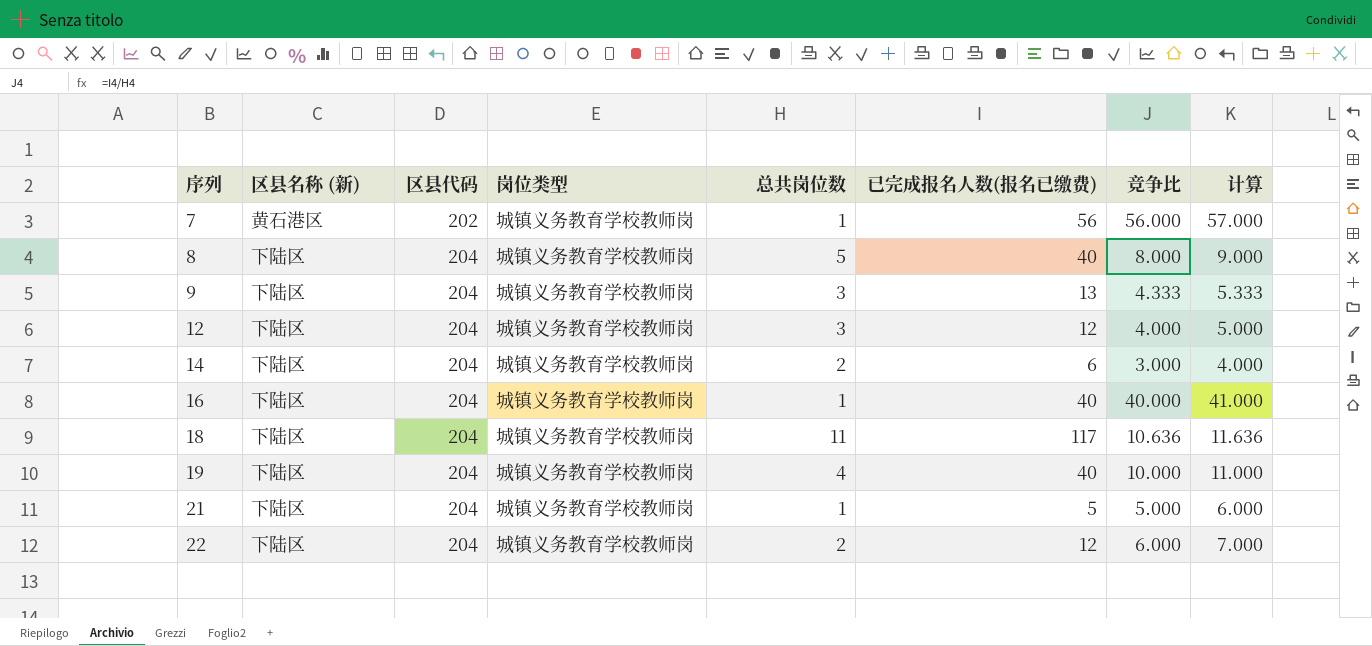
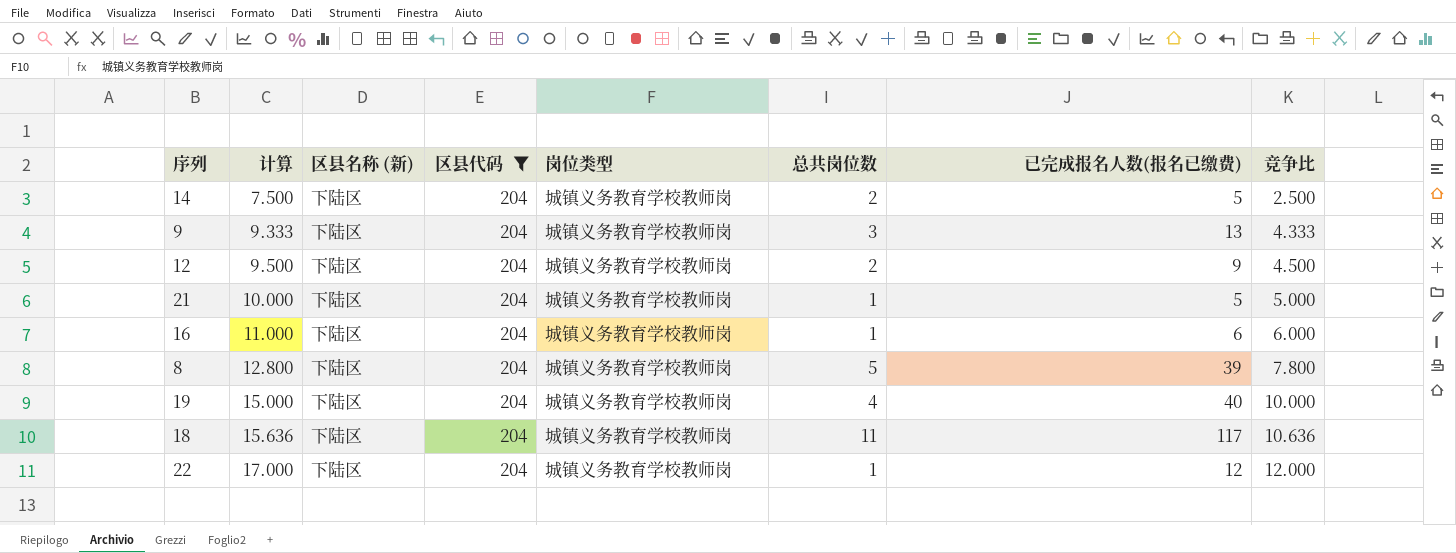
filter: none -> 区县代码 = 204
row order: 序列 ascending -> 计算 ascending
column 计算 | formula: [竞争比] + 1 -> [竞争比] + 5
column 计算 | position: 8 -> 2
14 | 已完成报名人数(报名已缴费): 6 -> 5
14 | 竞争比: 3.000 -> 2.500
12 | 总共岗位数: 3 -> 2
12 | 已完成报名人数(报名已缴费): 12 -> 9
12 | 竞争比: 4.000 -> 4.500
16 | 已完成报名人数(报名已缴费): 40 -> 6
16 | 竞争比: 40.000 -> 6.000
8 | 已完成报名人数(报名已缴费): 40 -> 39
8 | 竞争比: 8.000 -> 7.800
22 | 总共岗位数: 2 -> 1
22 | 竞争比: 6.000 -> 12.000

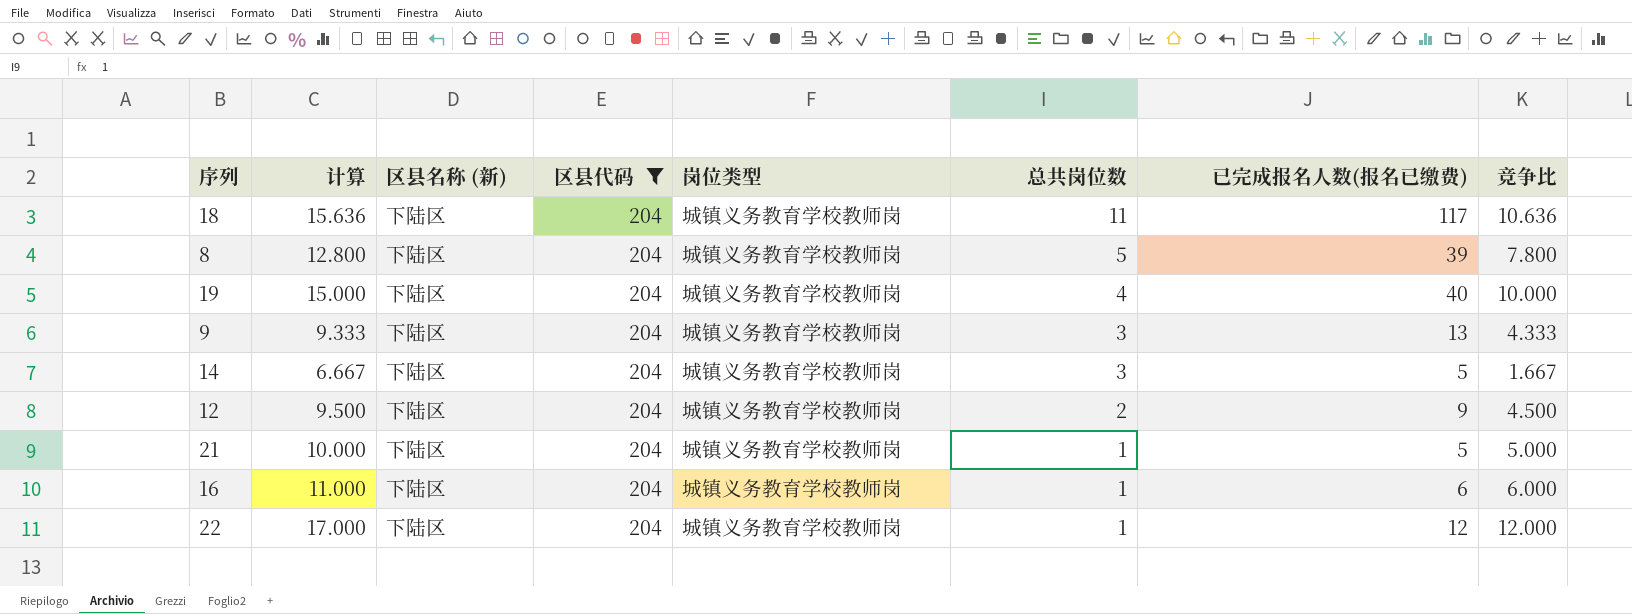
row order: 计算 ascending -> 总共岗位数 descending
14 | 计算: 7.500 -> 6.667
14 | 总共岗位数: 2 -> 3
14 | 竞争比: 2.500 -> 1.667

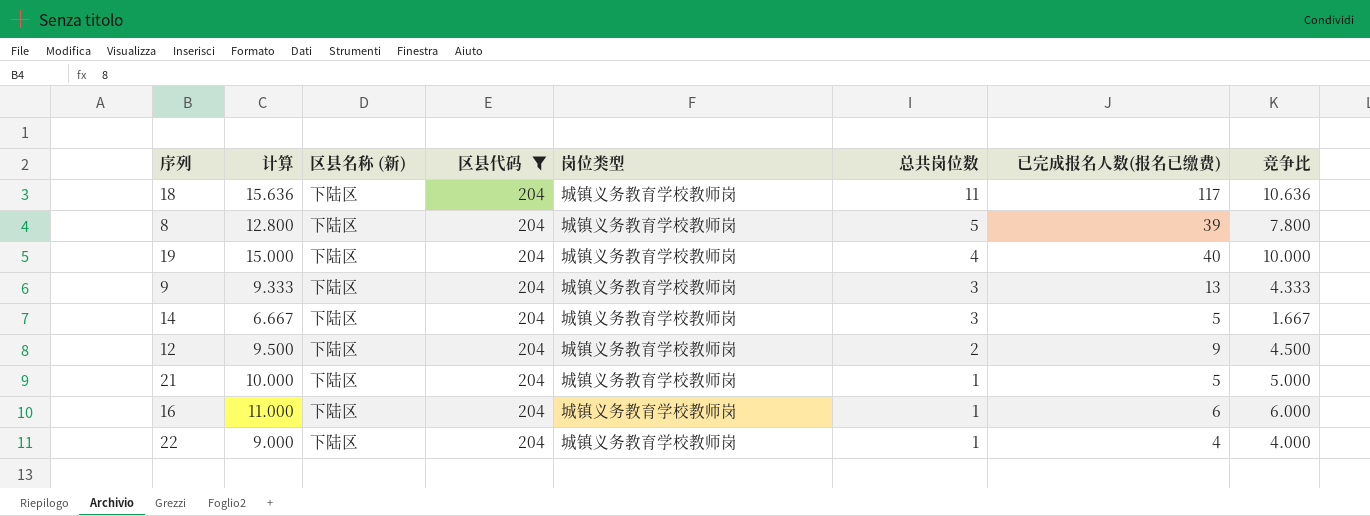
22 | 计算: 17.000 -> 9.000
22 | 已完成报名人数(报名已缴费): 12 -> 4
22 | 竞争比: 12.000 -> 4.000

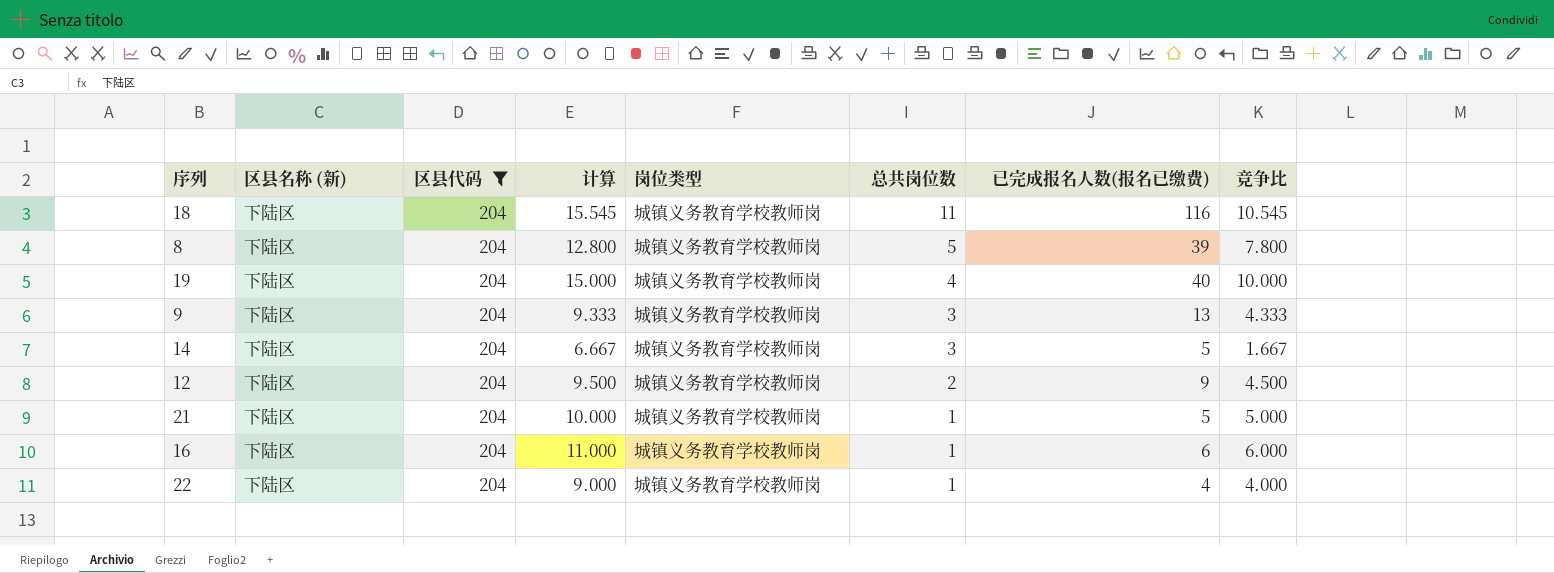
column 计算 | position: 2 -> 4
18 | 计算: 15.636 -> 15.545
18 | 已完成报名人数(报名已缴费): 117 -> 116
18 | 竞争比: 10.636 -> 10.545

